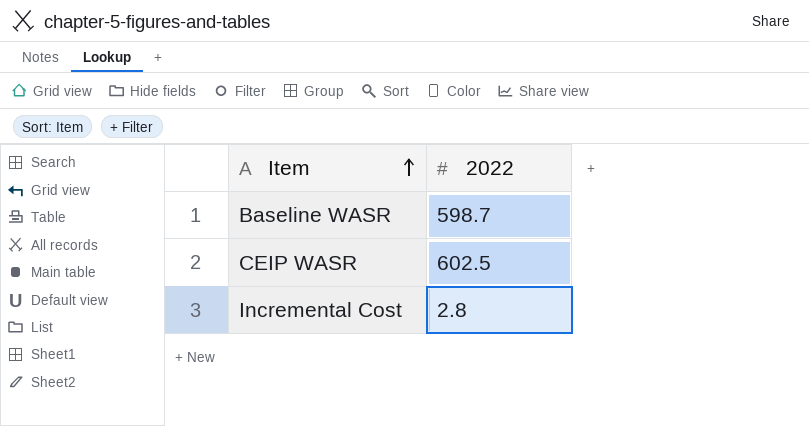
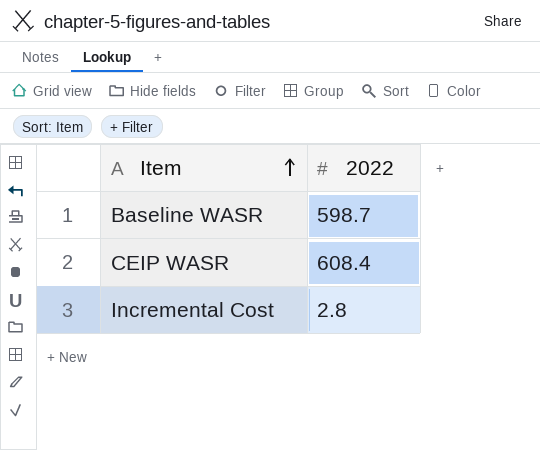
CEIP WASR | 2022: 602.5 -> 608.4

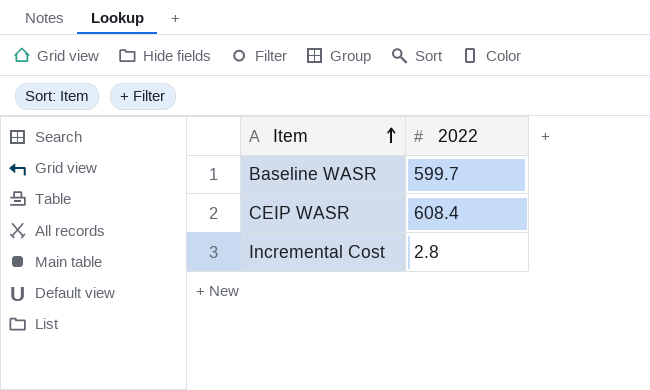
Baseline WASR | 2022: 598.7 -> 599.7

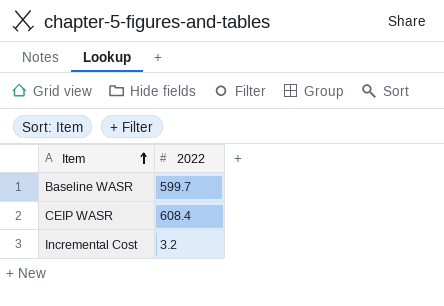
Incremental Cost | 2022: 2.8 -> 3.2

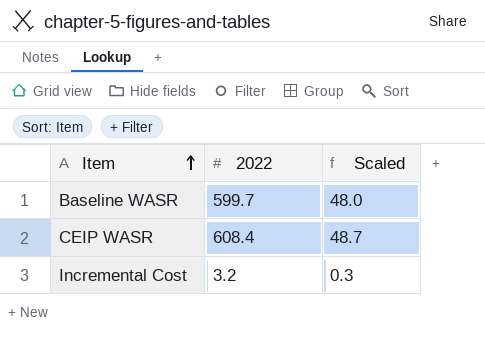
column Scaled | formula: none -> [2022] * 0.08

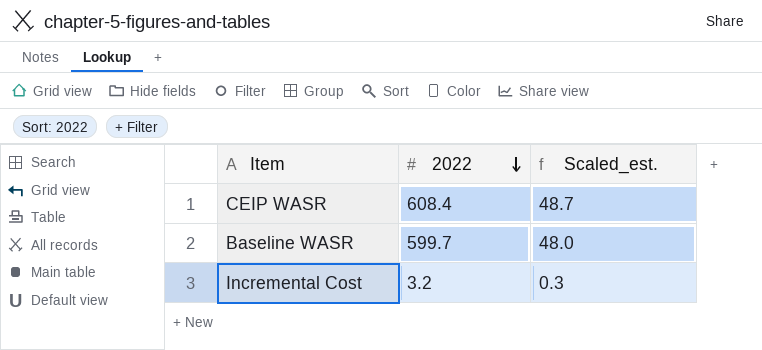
row order: Item ascending -> 2022 descending
column name: Scaled -> Scaled_est.

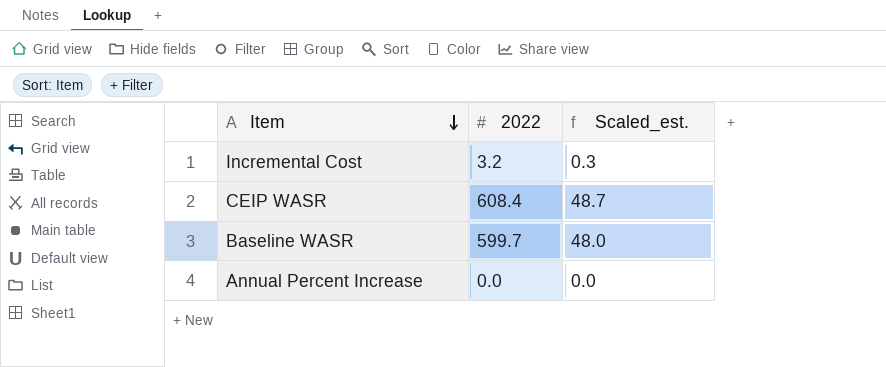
row order: 2022 descending -> Item descending
row Annual Percent Increase: none -> 0.0 | 0.0

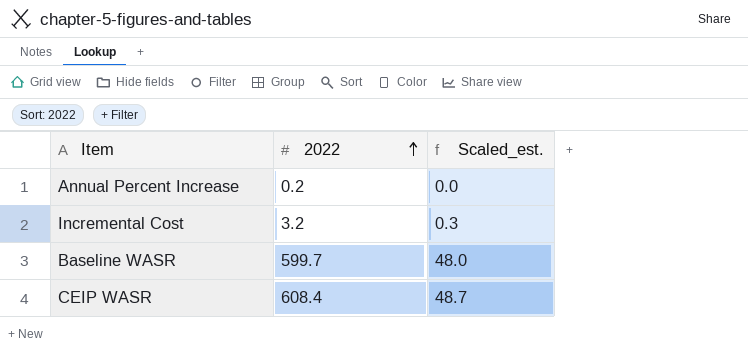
row order: Item descending -> 2022 ascending
Annual Percent Increase | 2022: 0.0 -> 0.2

